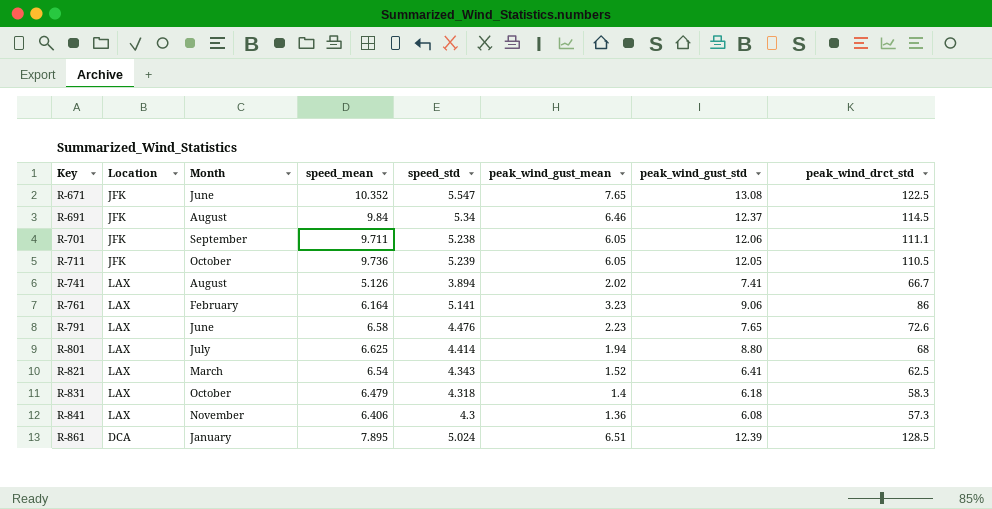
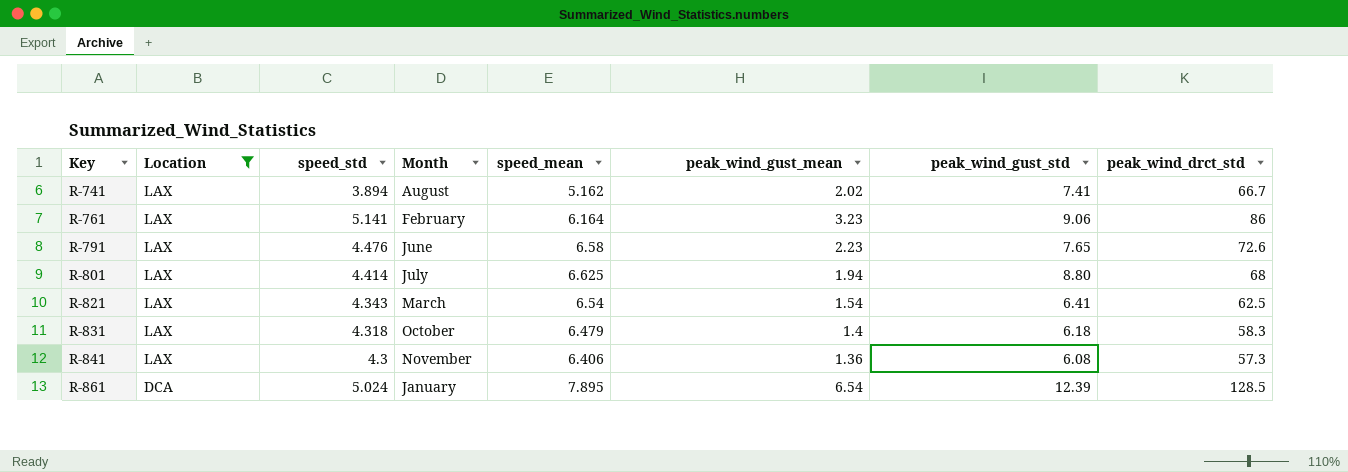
filter: none -> Location != JFK
column speed_std | position: 5 -> 3
R-741 | speed_mean: 5.126 -> 5.162
R-821 | peak_wind_gust_mean: 1.52 -> 1.54
R-861 | peak_wind_gust_mean: 6.51 -> 6.54

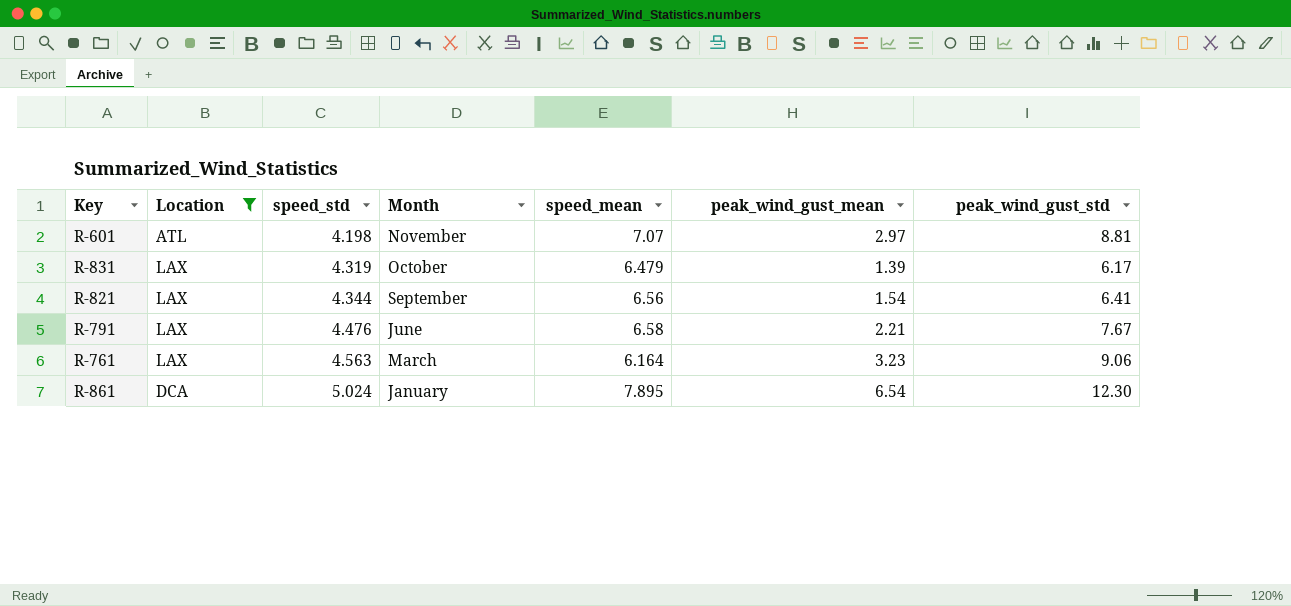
row order: Key ascending -> speed_std ascending
column peak_wind_drct_std | position: 8 -> none
row R-741: LAX | 3.894 | August | 5.162 | 2.02 | 7.41 | 66.7 -> none
row R-801: LAX | 4.414 | July | 6.625 | 1.94 | 8.80 | 68 -> none
row R-841: LAX | 4.3 | November | 6.406 | 1.36 | 6.08 | 57.3 -> none
row R-601: none -> ATL | 4.198 | November | 7.07 | 2.97 | 8.81
R-831 | speed_std: 4.318 -> 4.319
R-831 | peak_wind_gust_mean: 1.4 -> 1.39
R-831 | peak_wind_gust_std: 6.18 -> 6.17
R-821 | speed_std: 4.343 -> 4.344
R-821 | Month: March -> September
R-821 | speed_mean: 6.54 -> 6.56
R-791 | peak_wind_gust_mean: 2.23 -> 2.21
R-791 | peak_wind_gust_std: 7.65 -> 7.67
R-761 | speed_std: 5.141 -> 4.563
R-761 | Month: February -> March
R-861 | peak_wind_gust_std: 12.39 -> 12.30

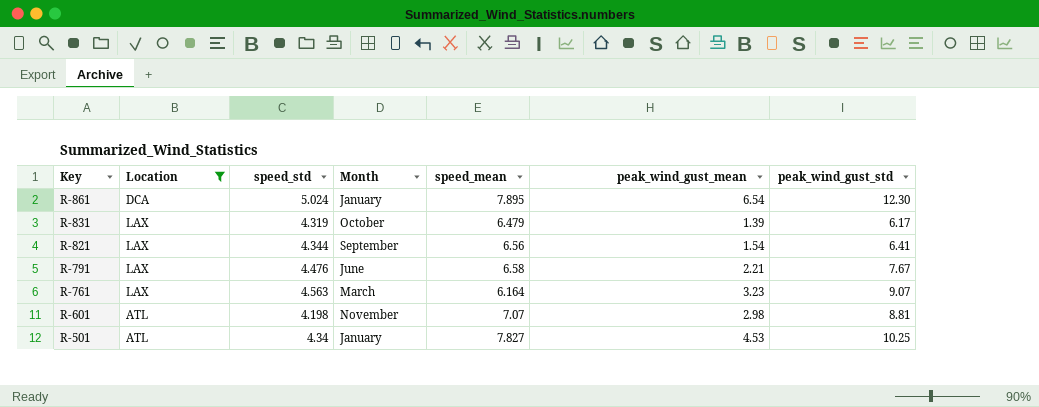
row order: speed_std ascending -> Key descending
R-761 | peak_wind_gust_std: 9.06 -> 9.07
R-601 | peak_wind_gust_mean: 2.97 -> 2.98
row R-501: none -> ATL | 4.34 | January | 7.827 | 4.53 | 10.25

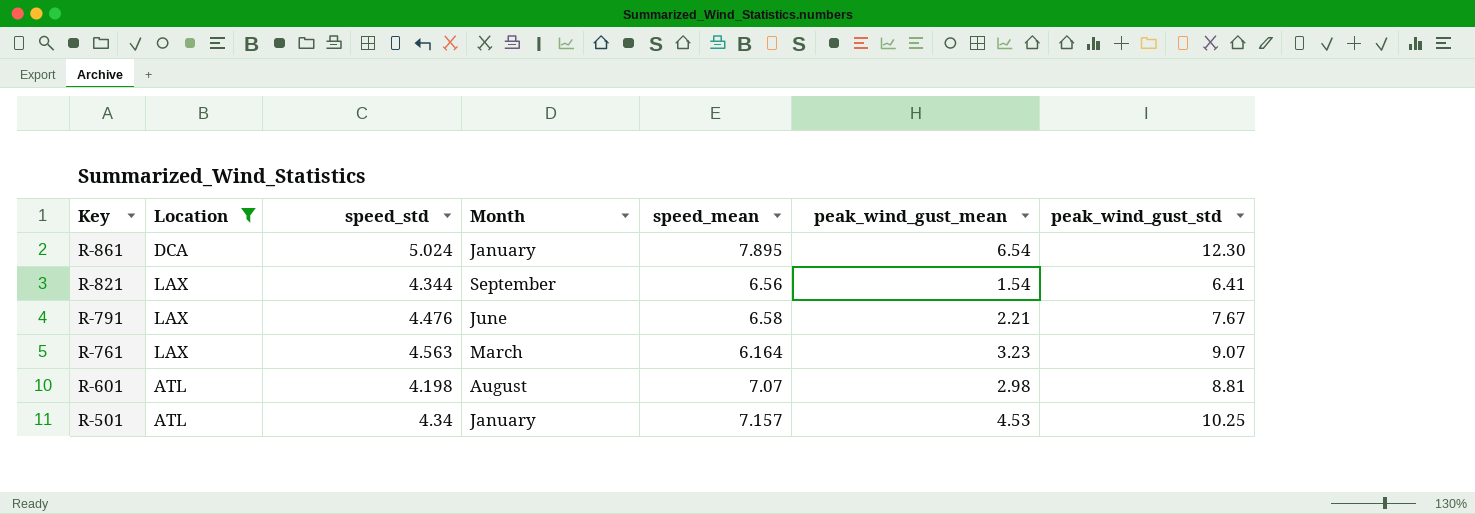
row R-831: LAX | 4.319 | October | 6.479 | 1.39 | 6.17 -> none
R-601 | Month: November -> August
R-501 | speed_mean: 7.827 -> 7.157

